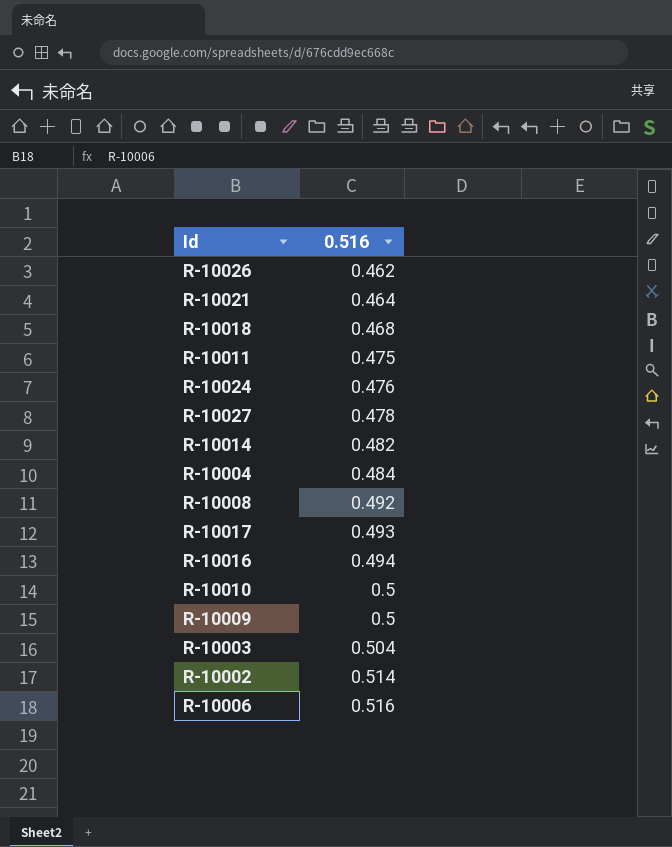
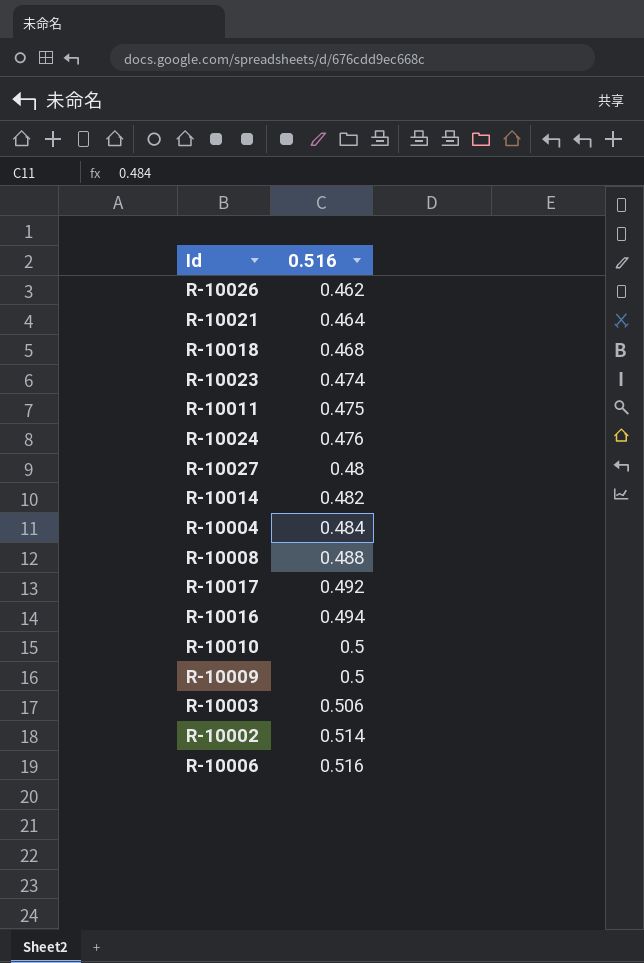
row R-10023: none -> 0.474
R-10027 | 0.516: 0.478 -> 0.48
R-10008 | 0.516: 0.492 -> 0.488
R-10017 | 0.516: 0.493 -> 0.492
R-10003 | 0.516: 0.504 -> 0.506

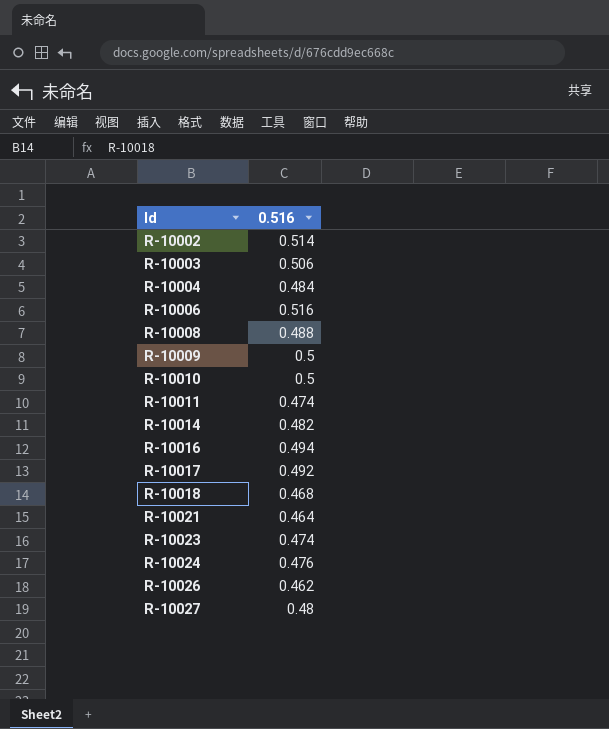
row order: 0.516 ascending -> Id ascending
R-10011 | 0.516: 0.475 -> 0.474

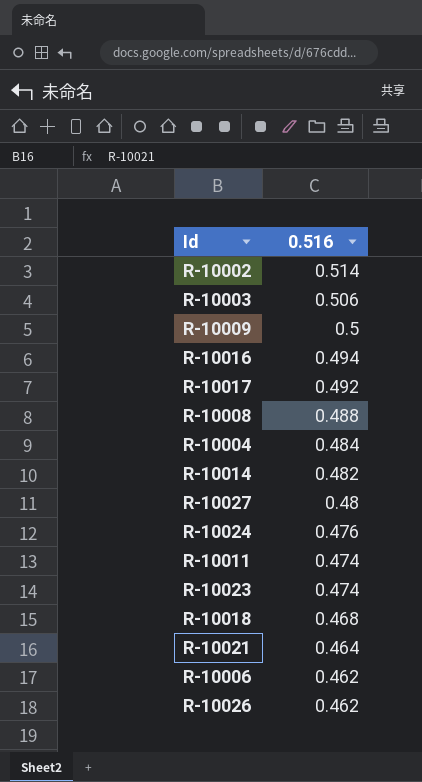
row order: Id ascending -> 0.516 descending
row R-10010: 0.5 -> none
R-10006 | 0.516: 0.516 -> 0.462

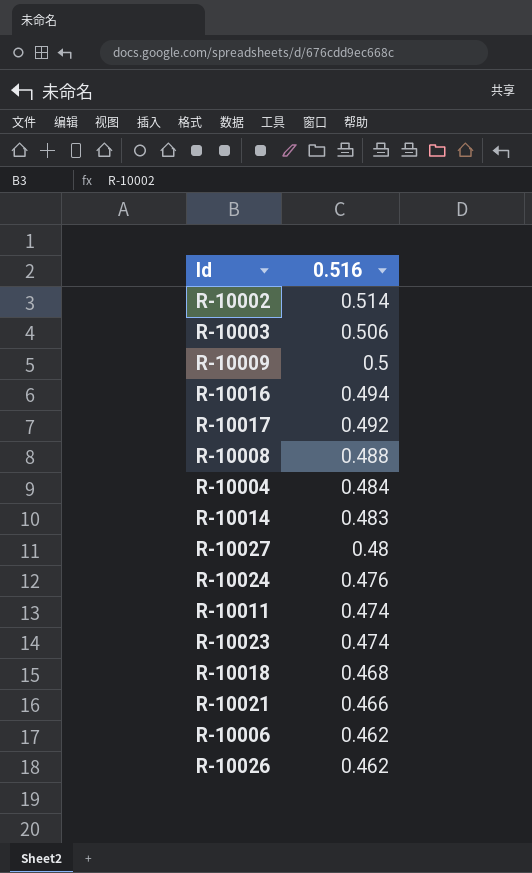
R-10014 | 0.516: 0.482 -> 0.483
R-10021 | 0.516: 0.464 -> 0.466

